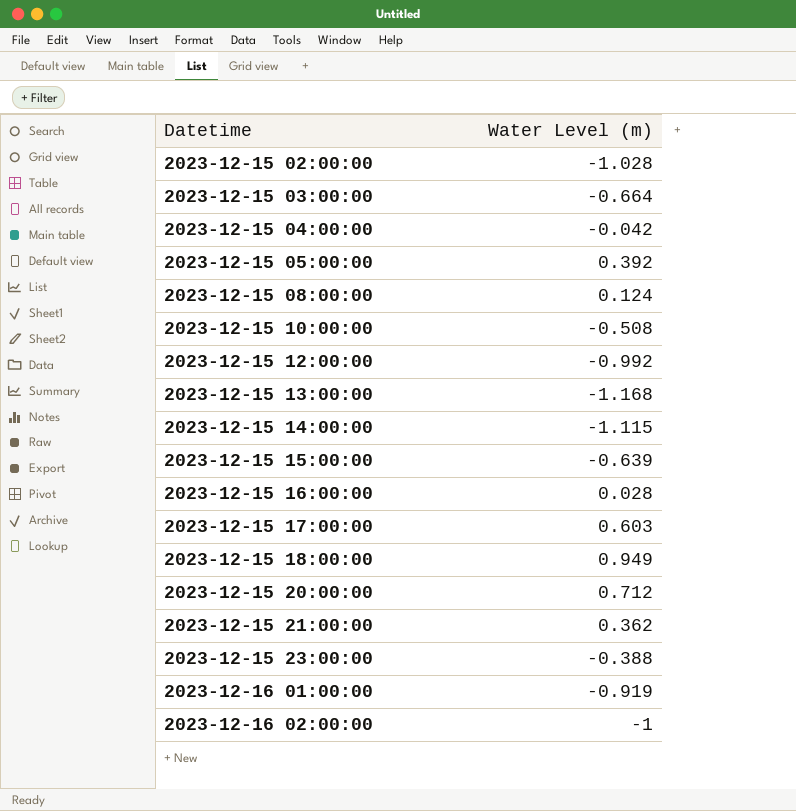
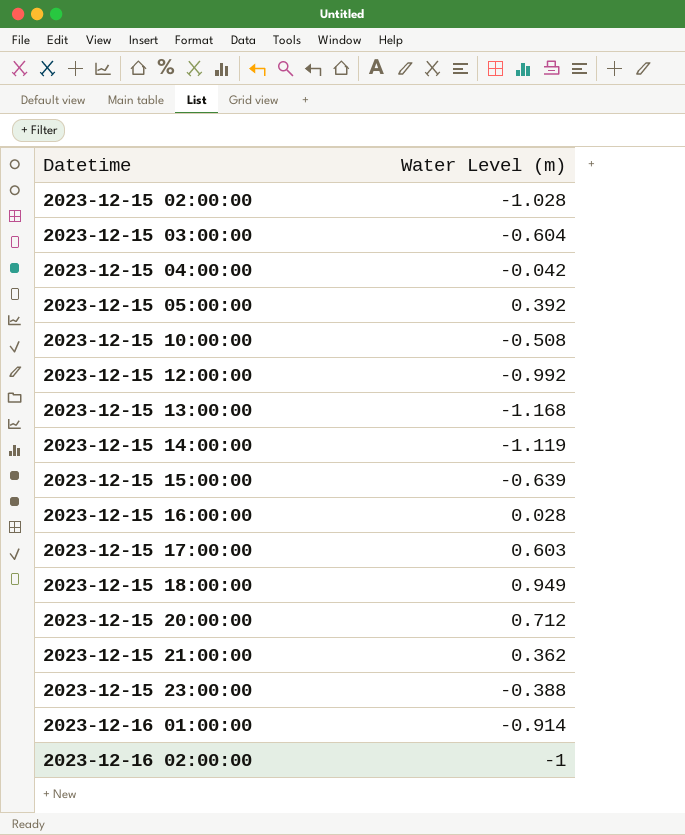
row 2023-12-15 08:00:00: 0.124 -> none
2023-12-15 03:00:00 | Water Level (m): -0.664 -> -0.604
2023-12-15 14:00:00 | Water Level (m): -1.115 -> -1.119
2023-12-16 01:00:00 | Water Level (m): -0.919 -> -0.914

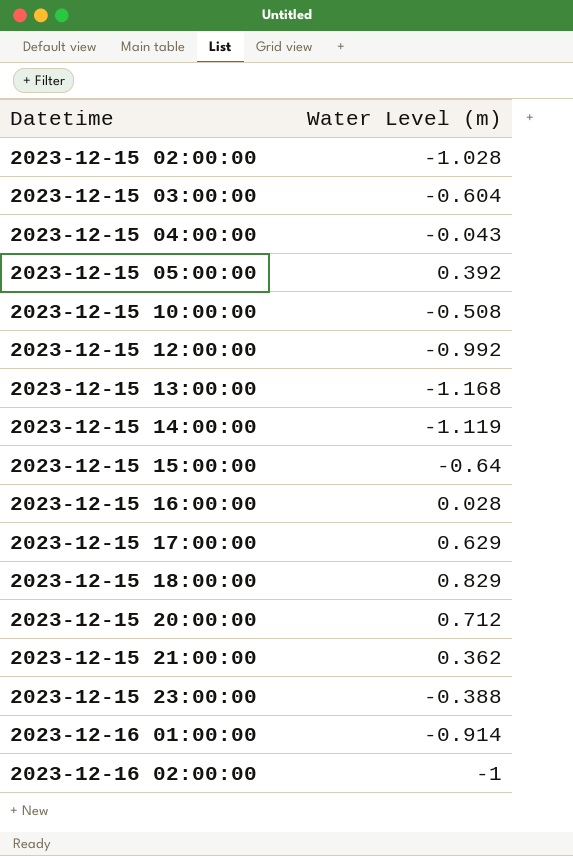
2023-12-15 04:00:00 | Water Level (m): -0.042 -> -0.043
2023-12-15 15:00:00 | Water Level (m): -0.639 -> -0.64
2023-12-15 17:00:00 | Water Level (m): 0.603 -> 0.629
2023-12-15 18:00:00 | Water Level (m): 0.949 -> 0.829

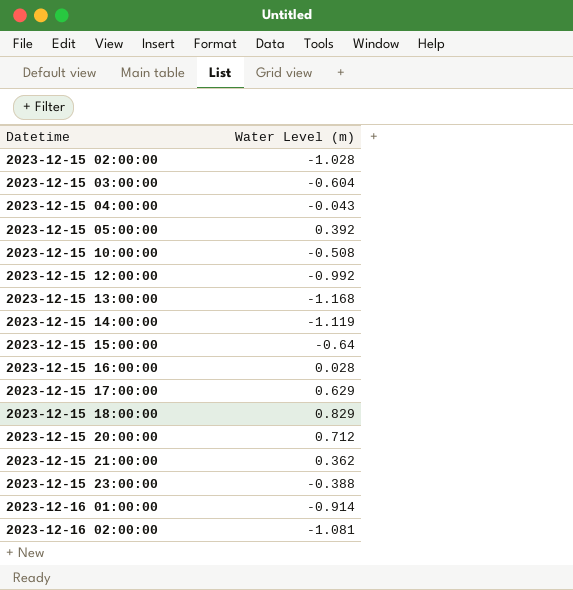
2023-12-16 02:00:00 | Water Level (m): -1 -> -1.081

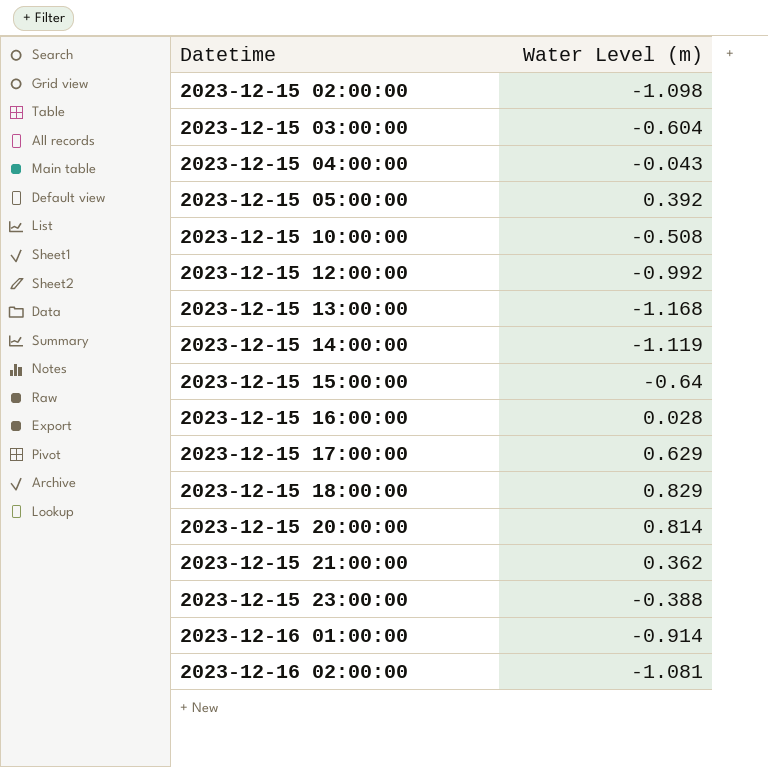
2023-12-15 02:00:00 | Water Level (m): -1.028 -> -1.098
2023-12-15 20:00:00 | Water Level (m): 0.712 -> 0.814

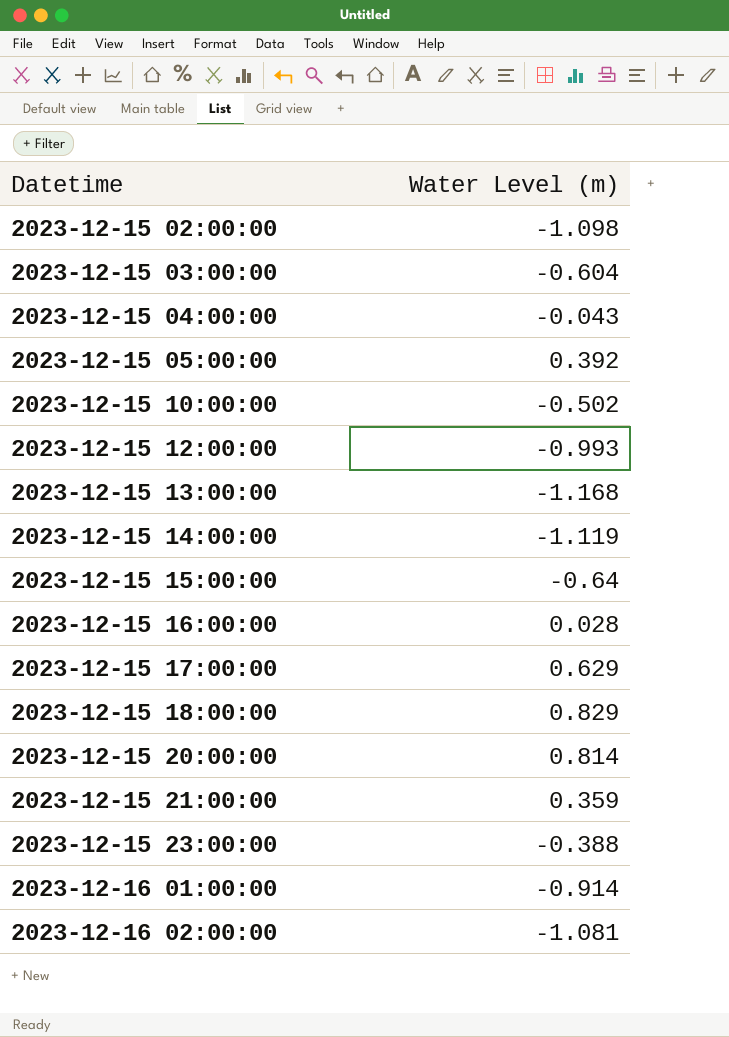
2023-12-15 10:00:00 | Water Level (m): -0.508 -> -0.502
2023-12-15 12:00:00 | Water Level (m): -0.992 -> -0.993
2023-12-15 21:00:00 | Water Level (m): 0.362 -> 0.359

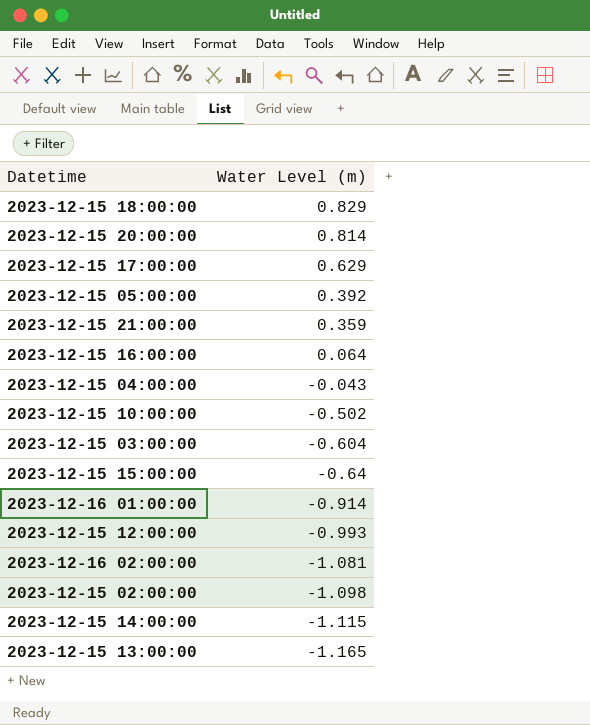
row order: Datetime ascending -> Water Level (m) descending
row 2023-12-15 23:00:00: -0.388 -> none
2023-12-15 16:00:00 | Water Level (m): 0.028 -> 0.064
2023-12-15 14:00:00 | Water Level (m): -1.119 -> -1.115
2023-12-15 13:00:00 | Water Level (m): -1.168 -> -1.165

